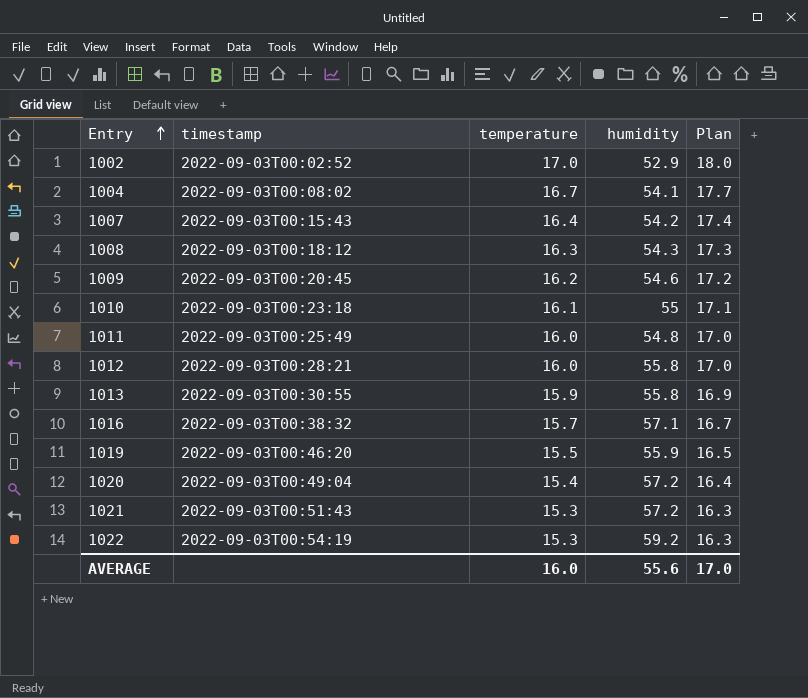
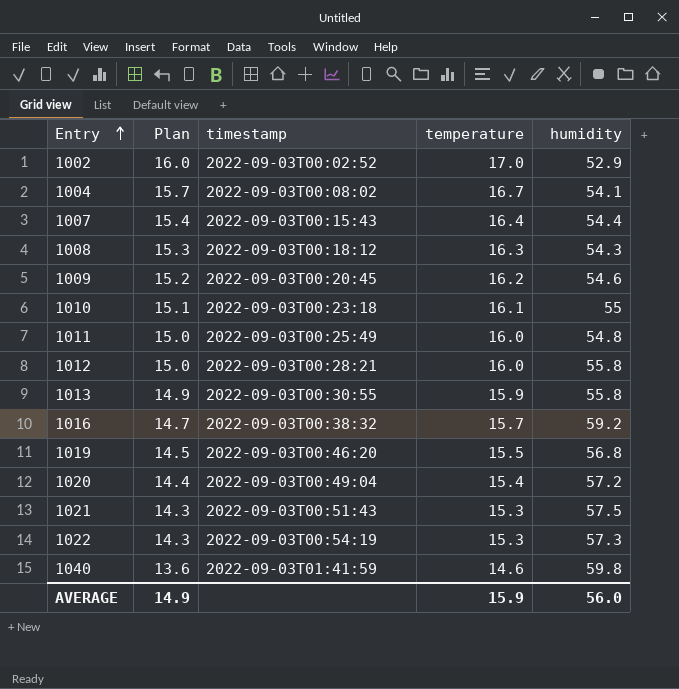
column Plan | formula: [temperature] + 1 -> [temperature] - 1
column Plan | position: 5 -> 2
1007 | humidity: 54.2 -> 54.4
1016 | humidity: 57.1 -> 59.2
1019 | humidity: 55.9 -> 56.8
1021 | humidity: 57.2 -> 57.5
1022 | humidity: 59.2 -> 57.3
row 1040: none -> 13.6 | 2022-09-03T01:41:59 | 14.6 | 59.8
AVERAGE | Plan: 17.0 -> 14.9
AVERAGE | temperature: 16.0 -> 15.9
AVERAGE | humidity: 55.6 -> 56.0

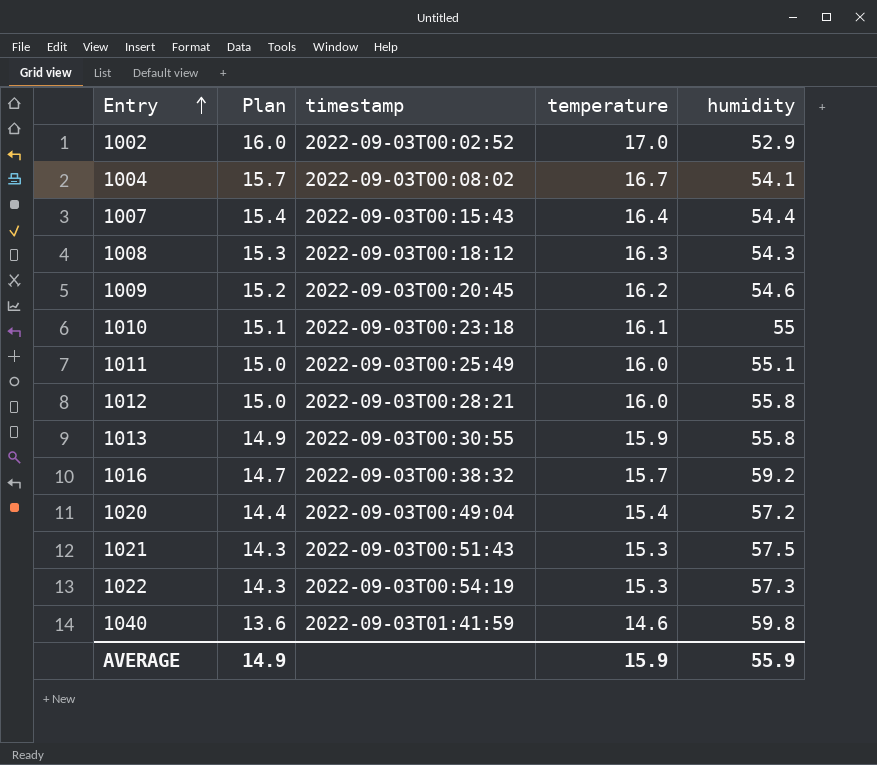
row 1019: 14.5 | 2022-09-03T00:46:20 | 15.5 | 56.8 -> none
1011 | humidity: 54.8 -> 55.1
AVERAGE | humidity: 56.0 -> 55.9

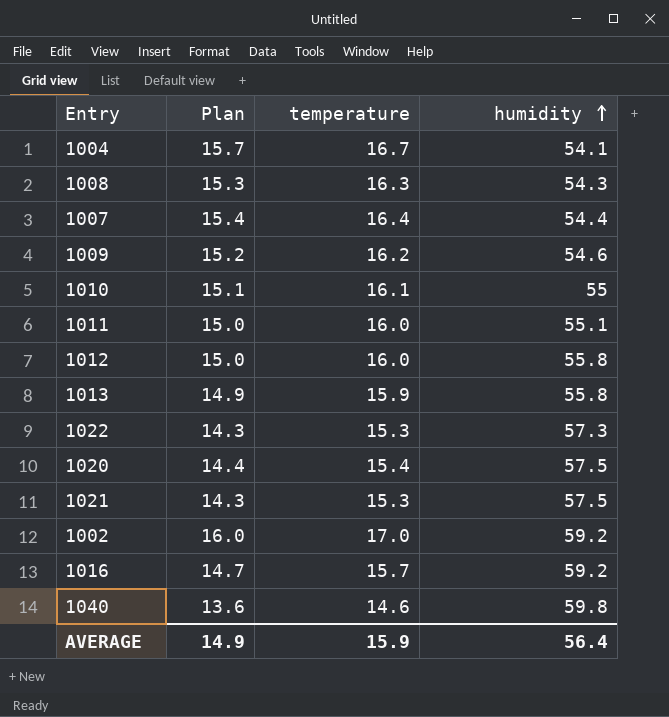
row order: Entry ascending -> humidity ascending
column timestamp | position: 3 -> none
1020 | humidity: 57.2 -> 57.5
1002 | humidity: 52.9 -> 59.2
AVERAGE | humidity: 55.9 -> 56.4

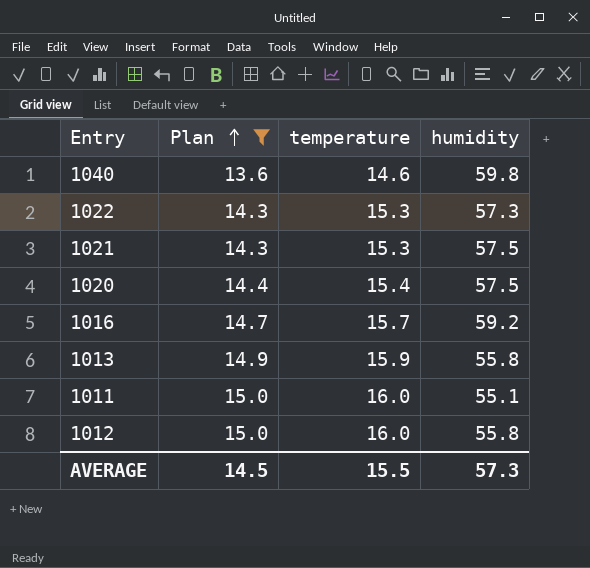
filter: none -> Plan <= 15.0
row order: humidity ascending -> Plan ascending
AVERAGE | Plan: 14.9 -> 14.5
AVERAGE | temperature: 15.9 -> 15.5
AVERAGE | humidity: 56.4 -> 57.3

